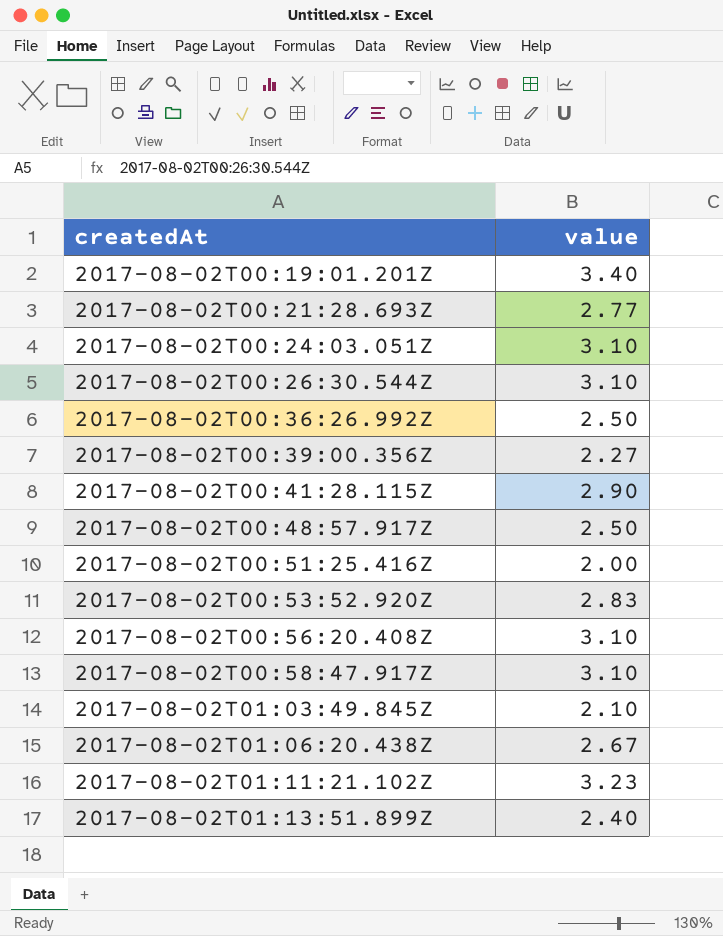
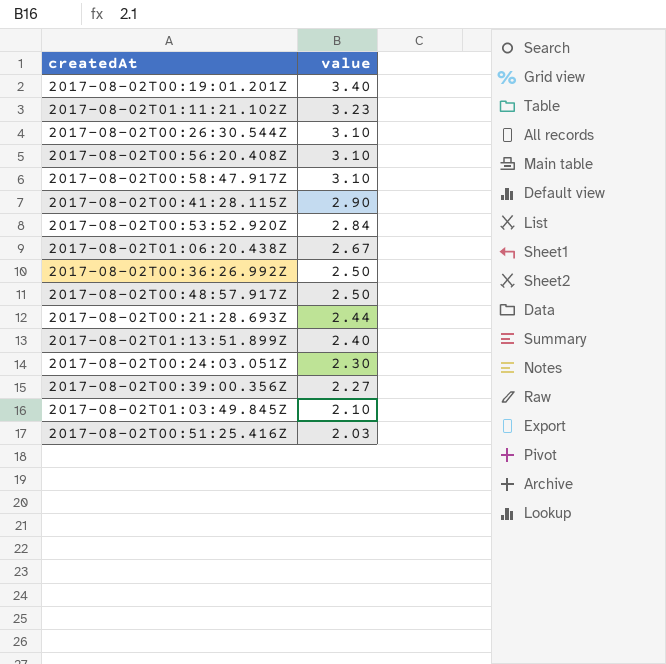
row order: createdAt ascending -> value descending
2017-08-02T00:53:52.920Z | value: 2.83 -> 2.84
2017-08-02T00:21:28.693Z | value: 2.77 -> 2.44
2017-08-02T00:24:03.051Z | value: 3.10 -> 2.30
2017-08-02T00:51:25.416Z | value: 2.00 -> 2.03

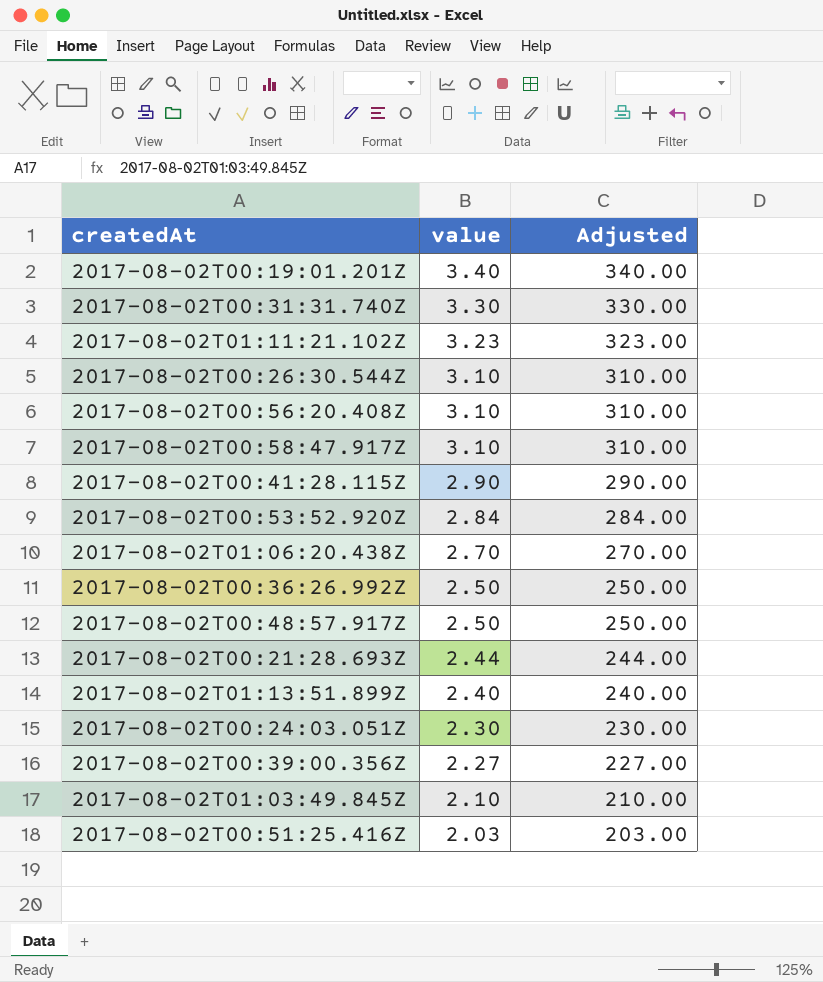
column Adjusted | formula: none -> [value] * 100
row 2017-08-02T00:31:31.740Z: none -> 3.30 | 330.00
2017-08-02T01:06:20.438Z | value: 2.67 -> 2.70

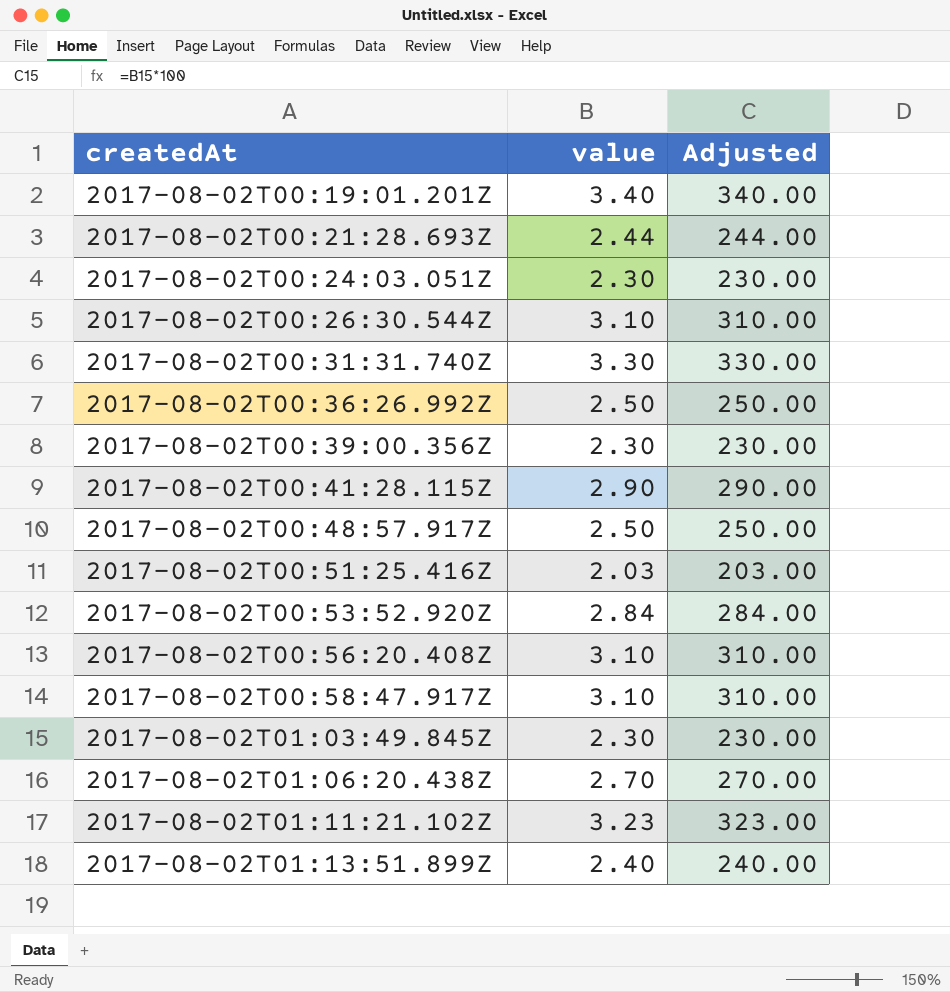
row order: value descending -> createdAt ascending
2017-08-02T00:39:00.356Z | value: 2.27 -> 2.30
2017-08-02T00:39:00.356Z | Adjusted: 227.00 -> 230.00
2017-08-02T01:03:49.845Z | value: 2.10 -> 2.30
2017-08-02T01:03:49.845Z | Adjusted: 210.00 -> 230.00

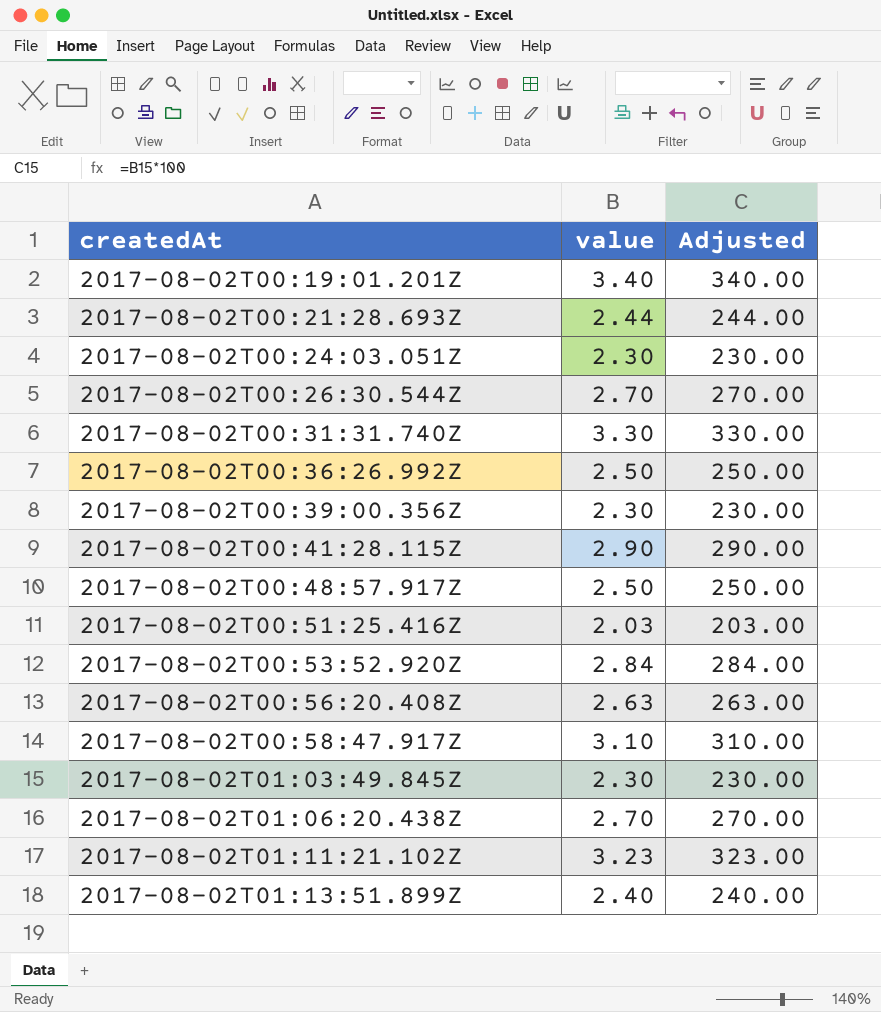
2017-08-02T00:26:30.544Z | value: 3.10 -> 2.70
2017-08-02T00:26:30.544Z | Adjusted: 310.00 -> 270.00
2017-08-02T00:56:20.408Z | value: 3.10 -> 2.63
2017-08-02T00:56:20.408Z | Adjusted: 310.00 -> 263.00

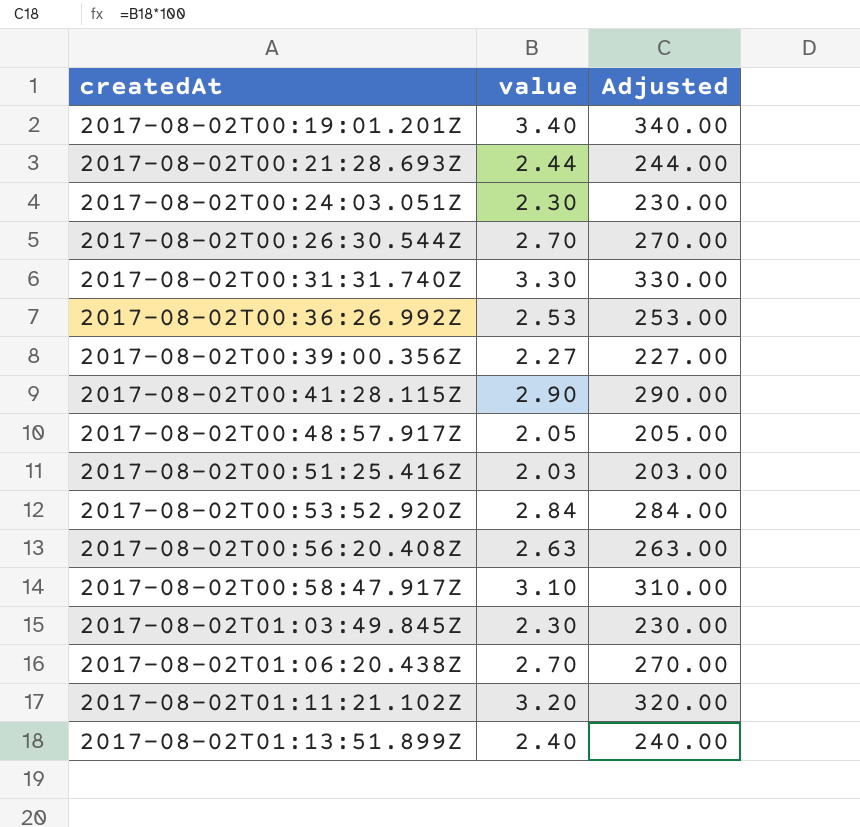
2017-08-02T00:36:26.992Z | value: 2.50 -> 2.53
2017-08-02T00:36:26.992Z | Adjusted: 250.00 -> 253.00
2017-08-02T00:39:00.356Z | value: 2.30 -> 2.27
2017-08-02T00:39:00.356Z | Adjusted: 230.00 -> 227.00
2017-08-02T00:48:57.917Z | value: 2.50 -> 2.05
2017-08-02T00:48:57.917Z | Adjusted: 250.00 -> 205.00
2017-08-02T01:11:21.102Z | value: 3.23 -> 3.20
2017-08-02T01:11:21.102Z | Adjusted: 323.00 -> 320.00

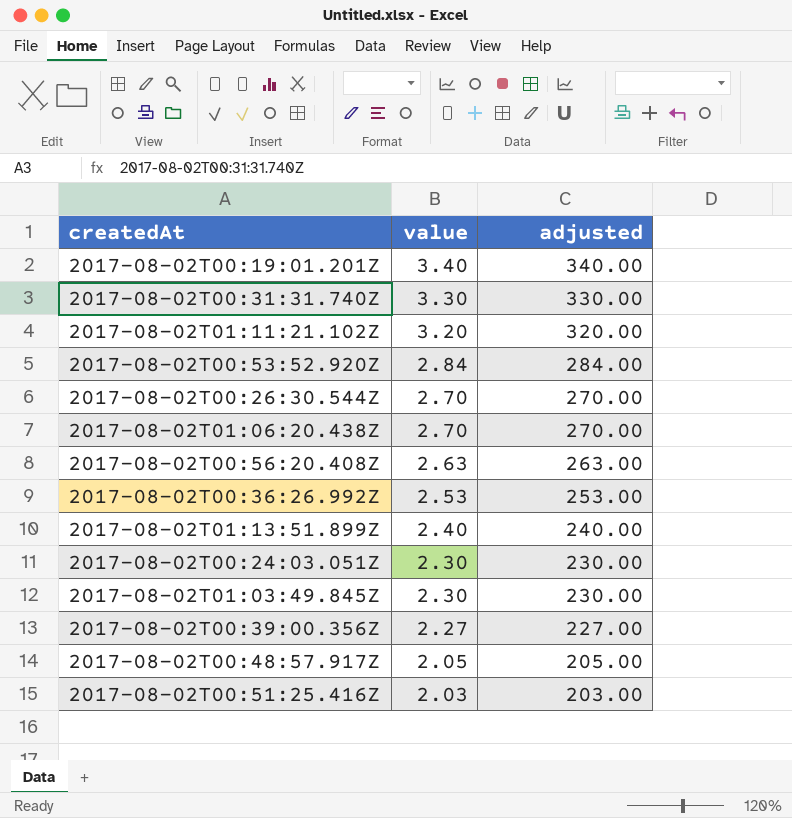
row order: createdAt ascending -> value descending
column name: Adjusted -> adjusted
row 2017-08-02T00:21:28.693Z: 2.44 | 244.00 -> none
row 2017-08-02T00:41:28.115Z: 2.90 | 290.00 -> none
row 2017-08-02T00:58:47.917Z: 3.10 | 310.00 -> none

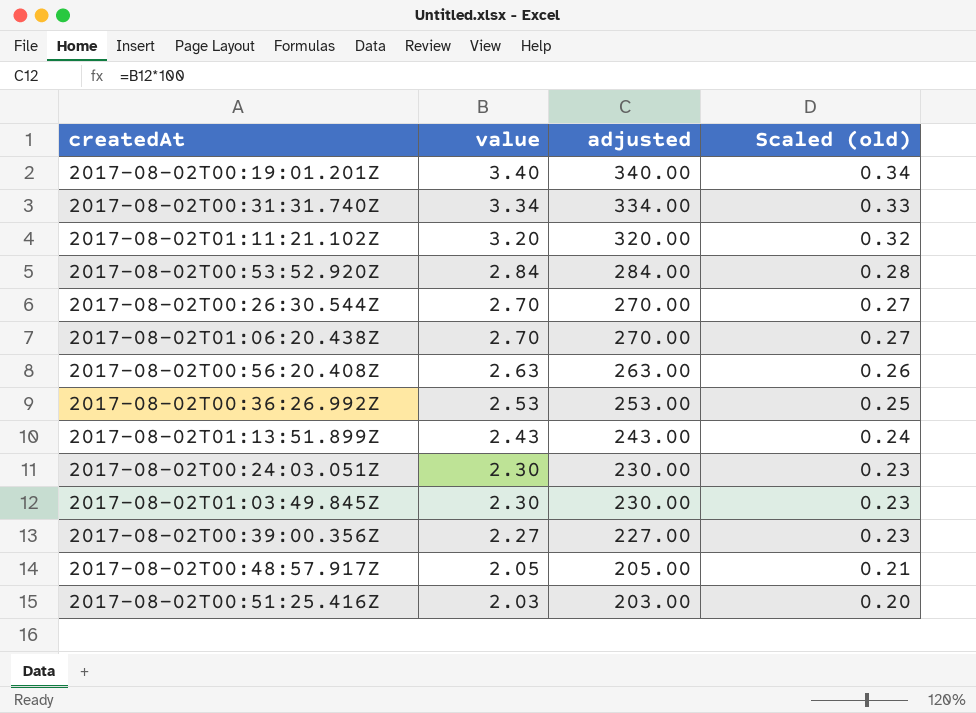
column Scaled (old) | formula: none -> [value] * 0.1
2017-08-02T00:31:31.740Z | value: 3.30 -> 3.34
2017-08-02T00:31:31.740Z | adjusted: 330.00 -> 334.00
2017-08-02T01:13:51.899Z | value: 2.40 -> 2.43
2017-08-02T01:13:51.899Z | adjusted: 240.00 -> 243.00

